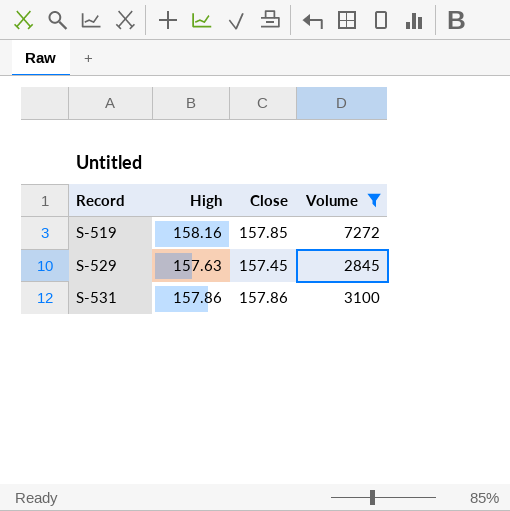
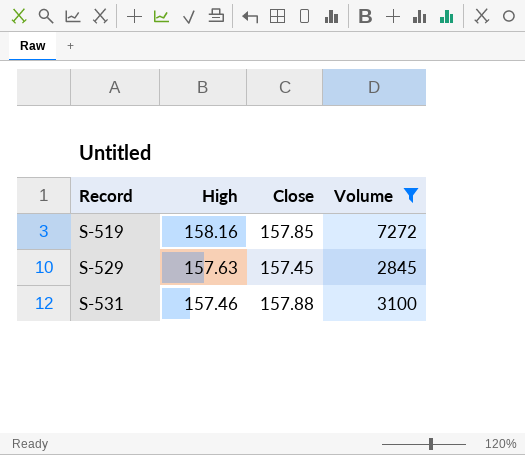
S-531 | High: 157.86 -> 157.46
S-531 | Close: 157.86 -> 157.88

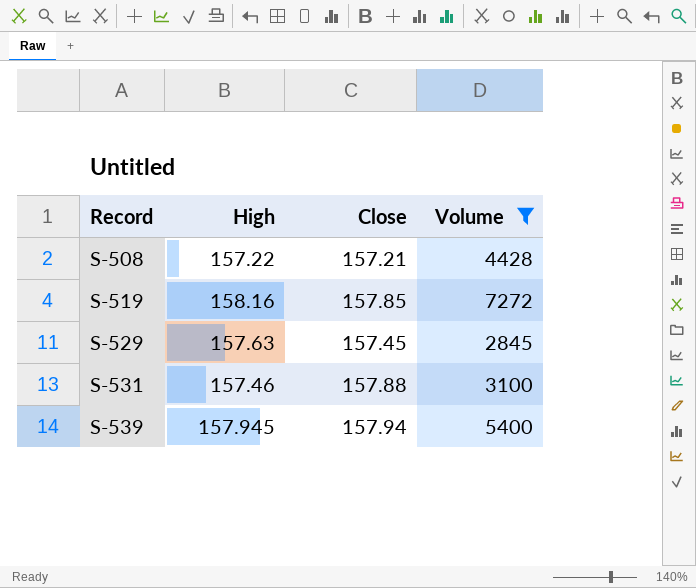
row S-508: none -> 157.22 | 157.21 | 4428
row S-539: none -> 157.945 | 157.94 | 5400

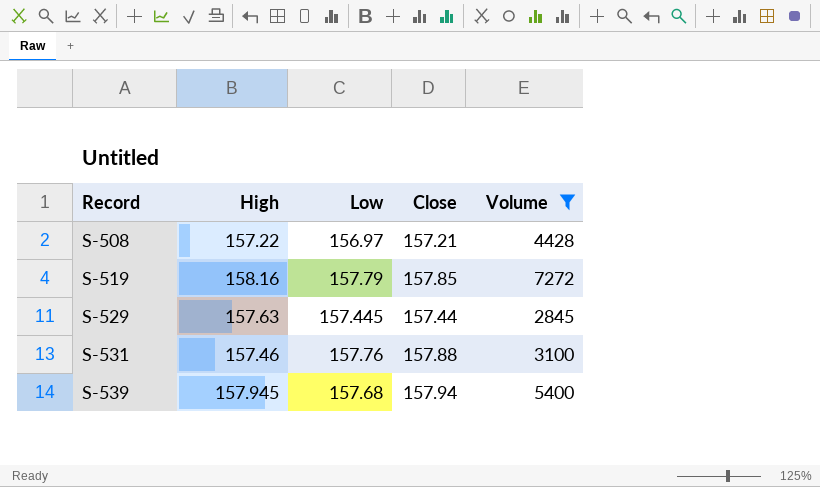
column Low | position: none -> 3
S-529 | Close: 157.45 -> 157.44

